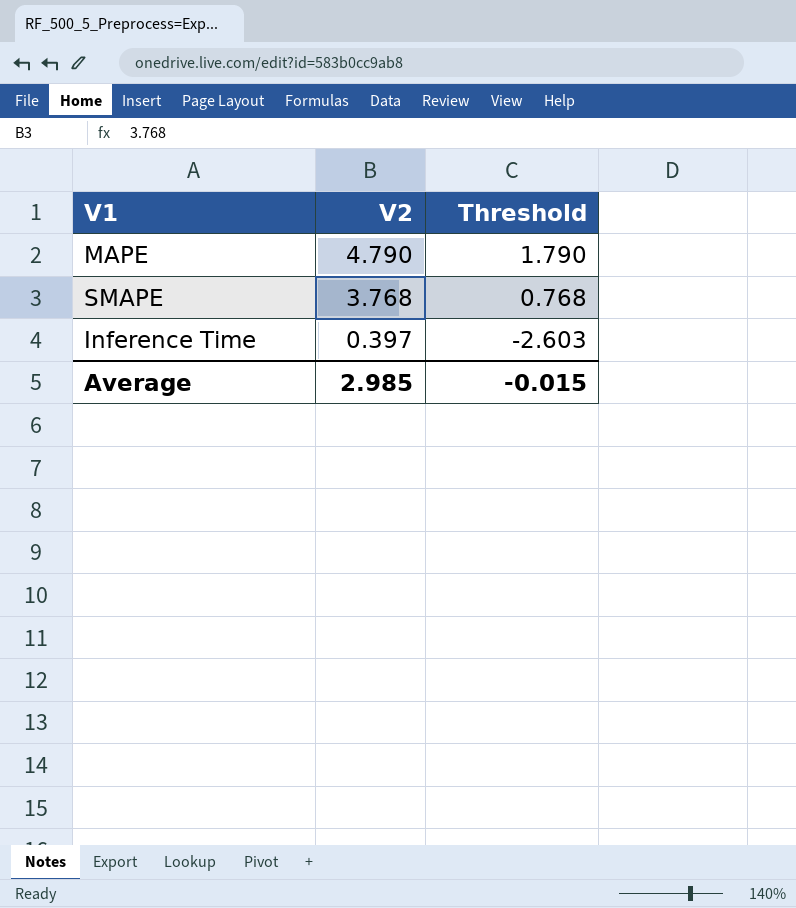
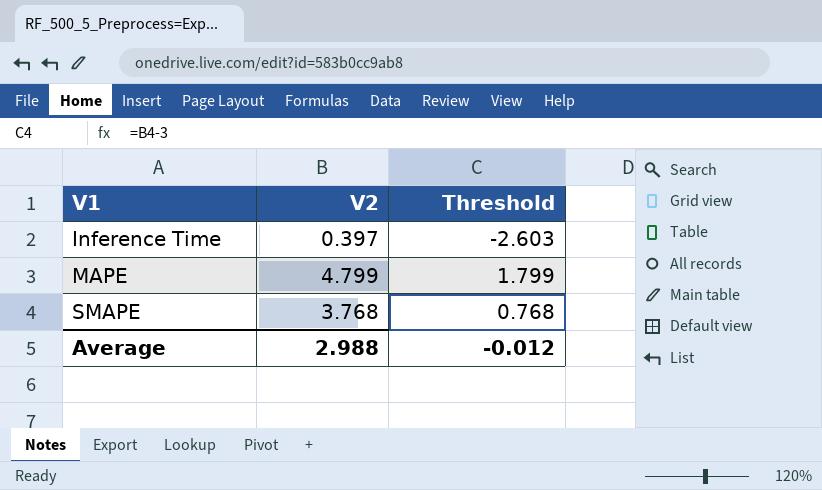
row order: V2 descending -> V1 ascending
MAPE | V2: 4.790 -> 4.799
MAPE | Threshold: 1.790 -> 1.799
Average | V2: 2.985 -> 2.988
Average | Threshold: -0.015 -> -0.012

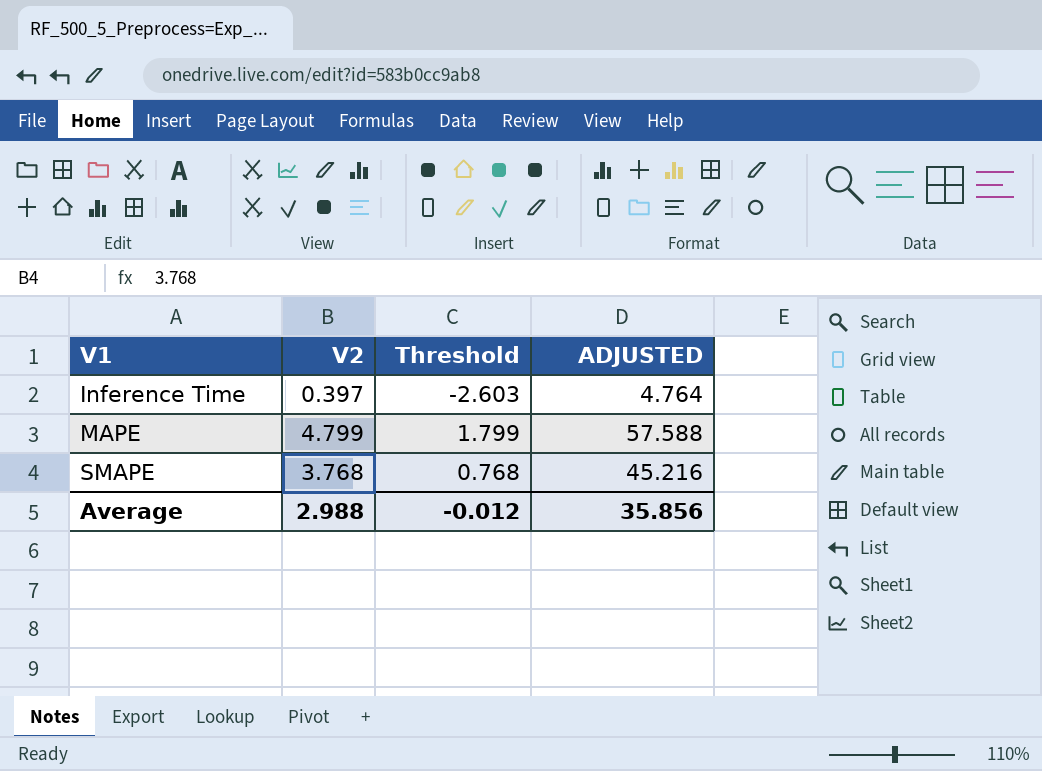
column ADJUSTED | formula: none -> [V2] * 12

